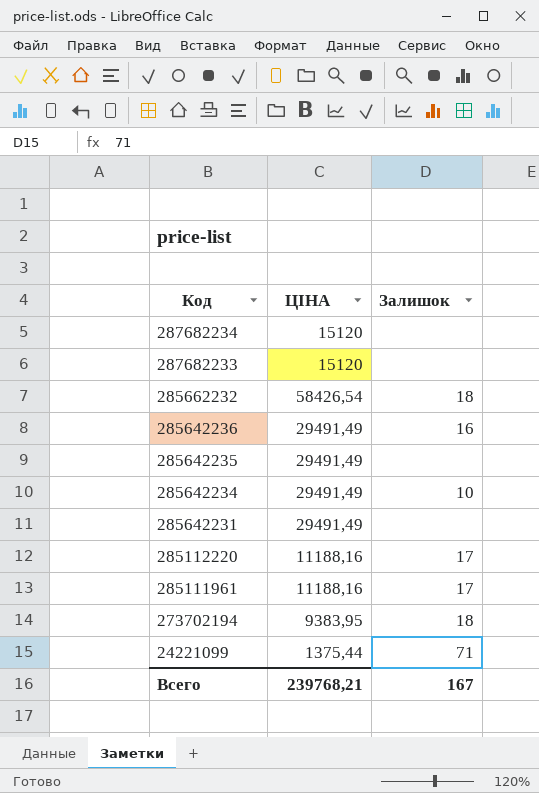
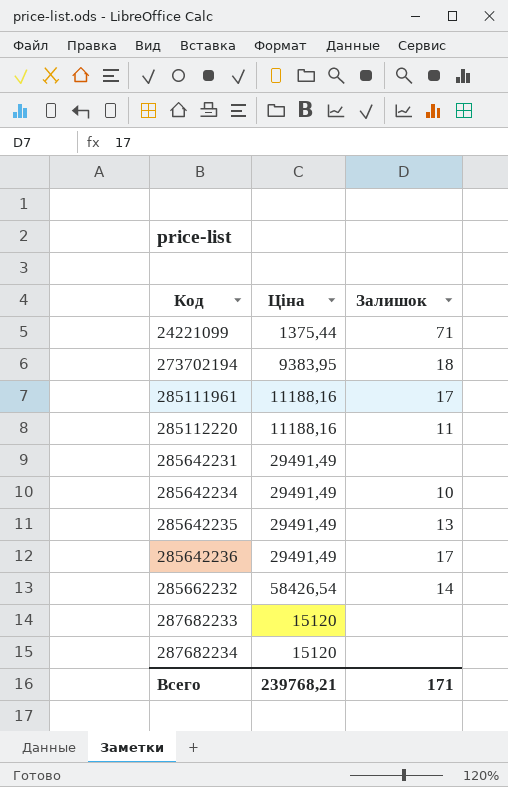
row order: Код descending -> Код ascending
column name: ЦІНА -> Ціна
285112220 | Залишок: 17 -> 11
285642235 | Залишок: none -> 13
285642236 | Залишок: 16 -> 17
285662232 | Залишок: 18 -> 14
Всего | Залишок: 167 -> 171

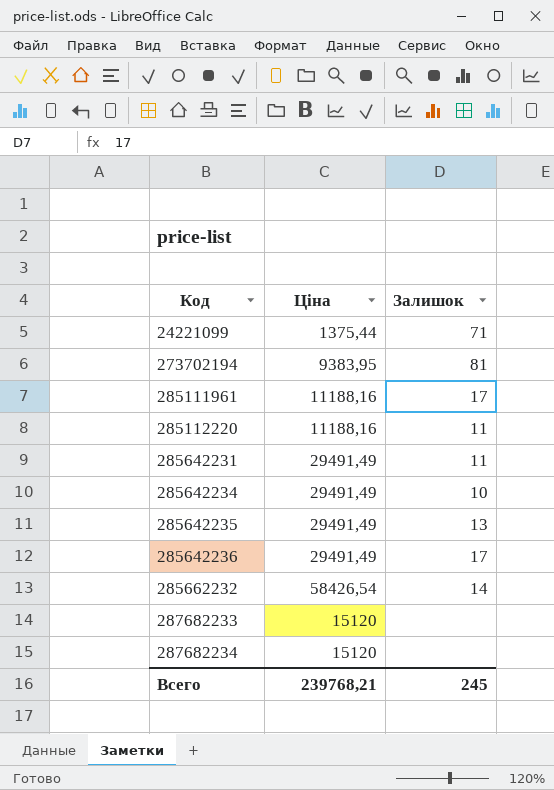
273702194 | Залишок: 18 -> 81
285642231 | Залишок: none -> 11
Всего | Залишок: 171 -> 245

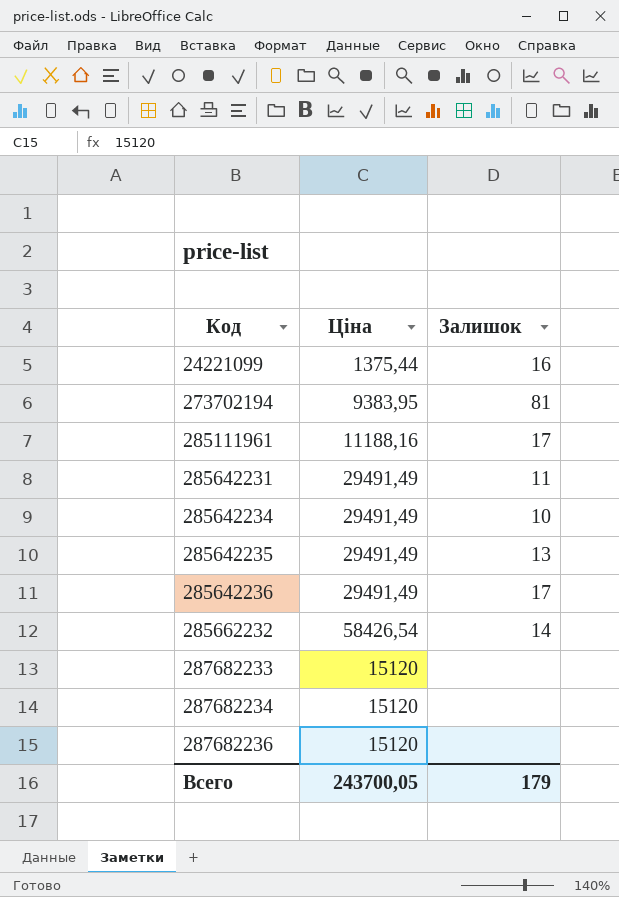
row 285112220: 11188,16 | 11 -> none
24221099 | Залишок: 71 -> 16
row 287682236: none -> 15120 | none
Всего | Ціна: 239768,21 -> 243700,05
Всего | Залишок: 245 -> 179

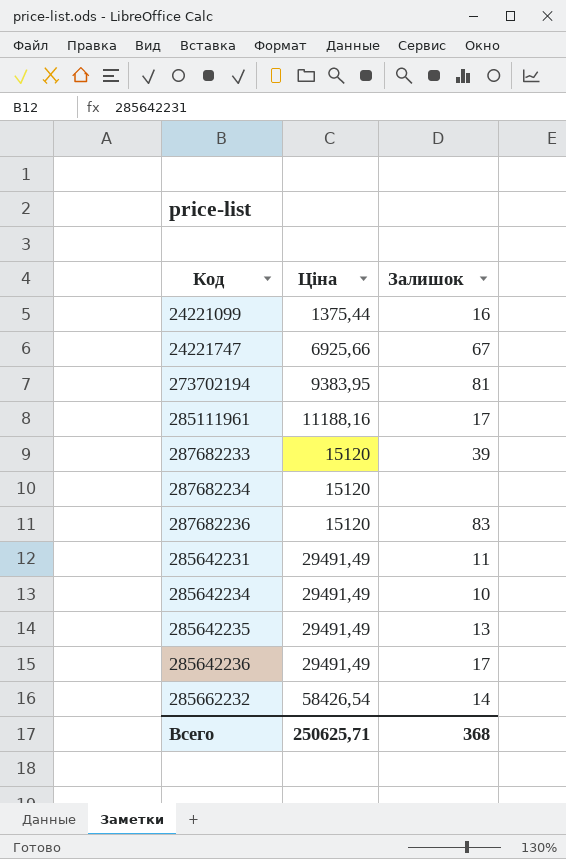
row order: Код ascending -> Ціна ascending
row 24221747: none -> 6925,66 | 67
287682233 | Залишок: none -> 39
287682236 | Залишок: none -> 83
Всего | Ціна: 243700,05 -> 250625,71
Всего | Залишок: 179 -> 368

